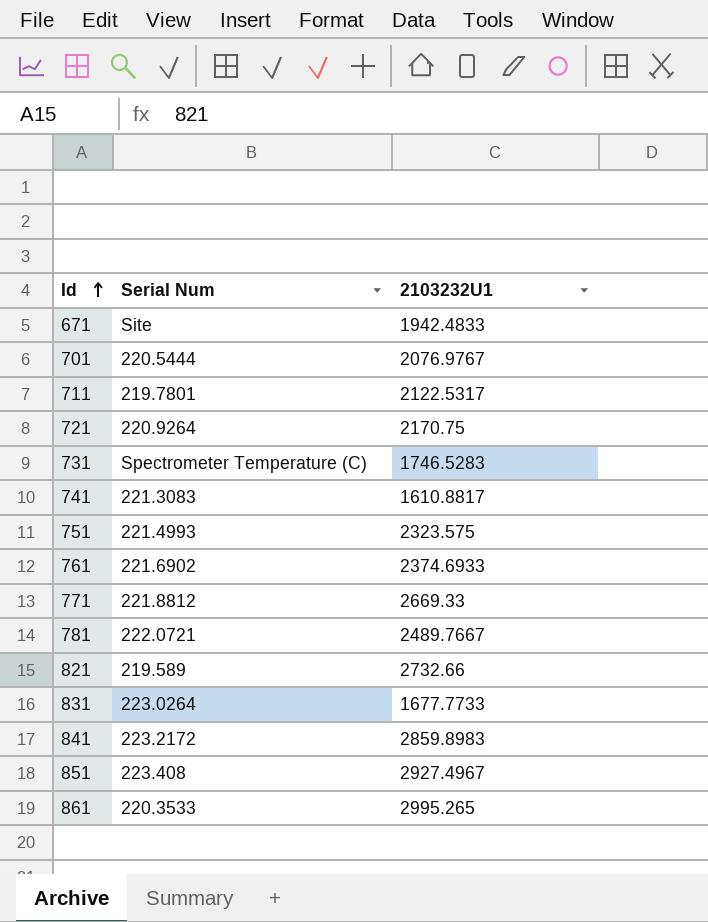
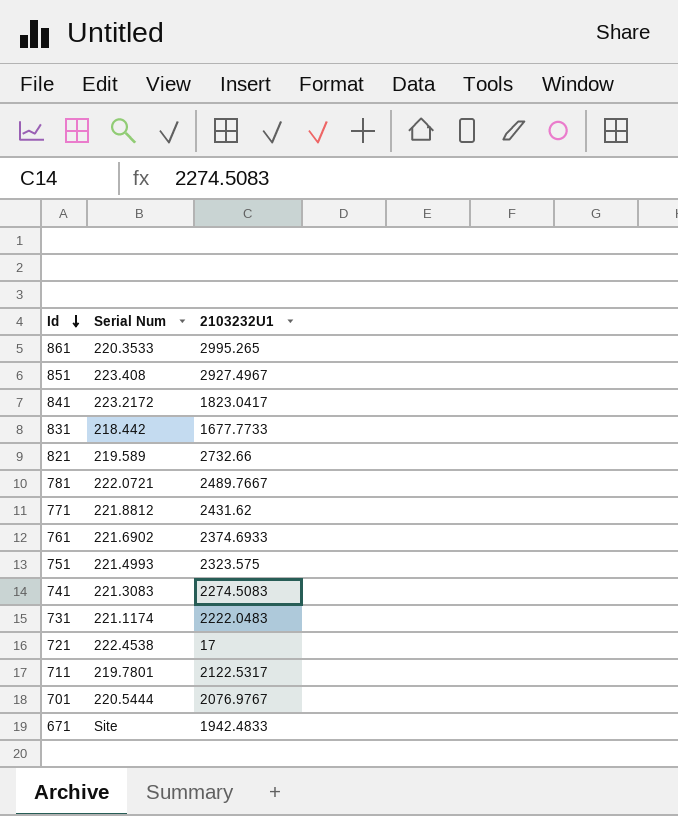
row order: Id ascending -> Id descending
841 | 2103232U1: 2859.8983 -> 1823.0417
831 | Serial Num: 223.0264 -> 218.442
771 | 2103232U1: 2669.33 -> 2431.62
741 | 2103232U1: 1610.8817 -> 2274.5083
731 | Serial Num: Spectrometer Temperature (C) -> 221.1174
731 | 2103232U1: 1746.5283 -> 2222.0483
721 | Serial Num: 220.9264 -> 222.4538
721 | 2103232U1: 2170.75 -> 17

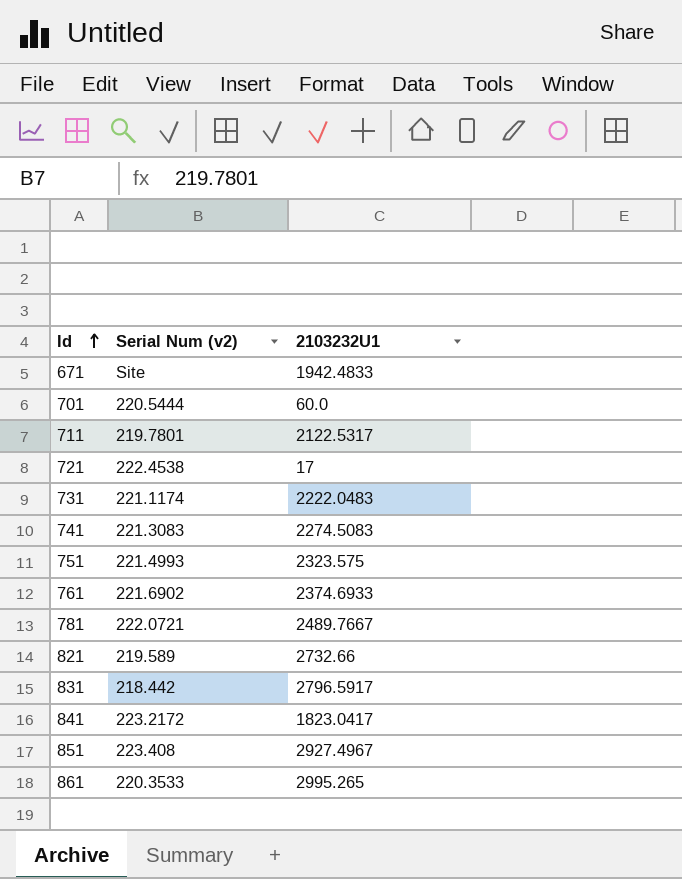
row order: Id descending -> Id ascending
column name: Serial Num -> Serial Num (v2)
row 771: 221.8812 | 2431.62 -> none
701 | 2103232U1: 2076.9767 -> 60.0
831 | 2103232U1: 1677.7733 -> 2796.5917

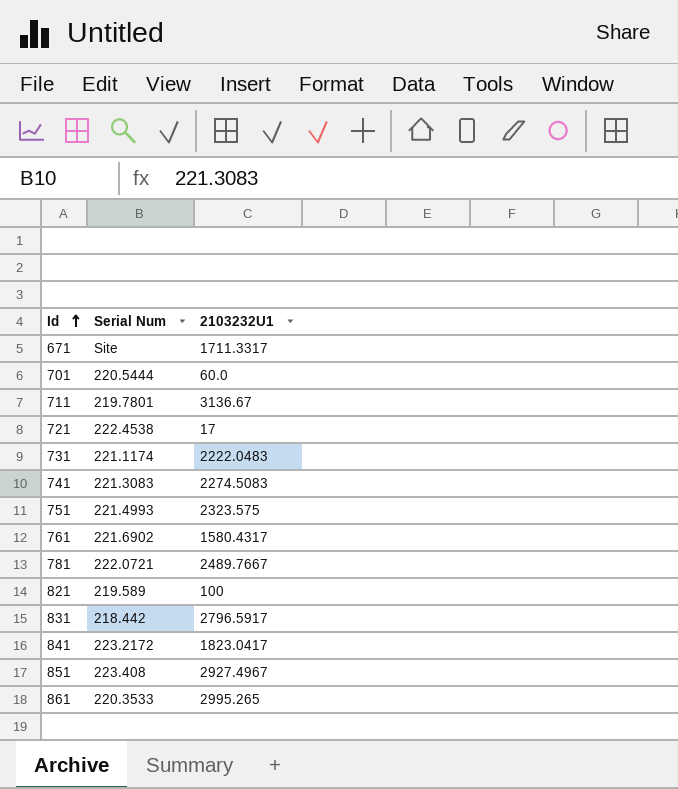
column name: Serial Num (v2) -> Serial Num
671 | 2103232U1: 1942.4833 -> 1711.3317
711 | 2103232U1: 2122.5317 -> 3136.67
761 | 2103232U1: 2374.6933 -> 1580.4317
821 | 2103232U1: 2732.66 -> 100

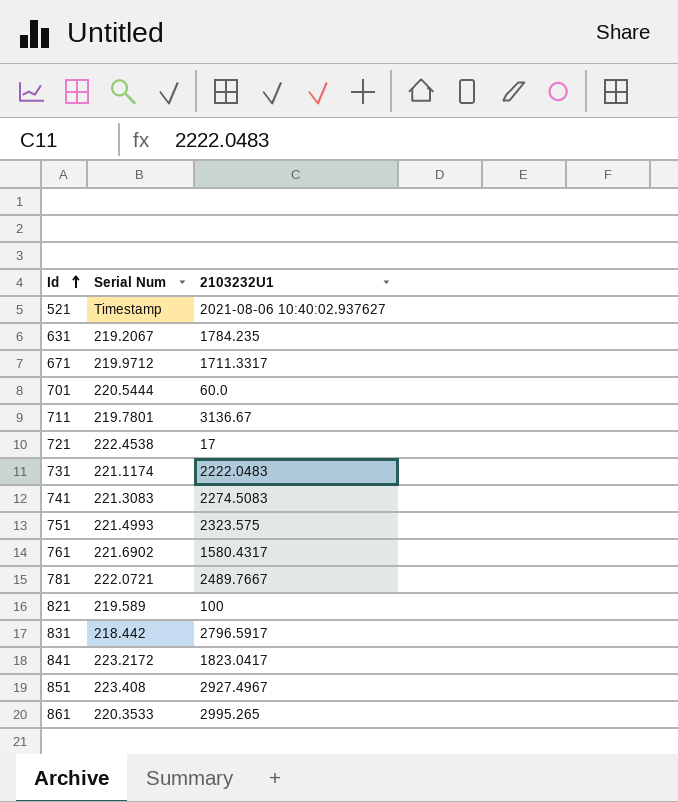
row 521: none -> Timestamp | 2021-08-06 10:40:02.937627
row 631: none -> 219.2067 | 1784.235
671 | Serial Num: Site -> 219.9712

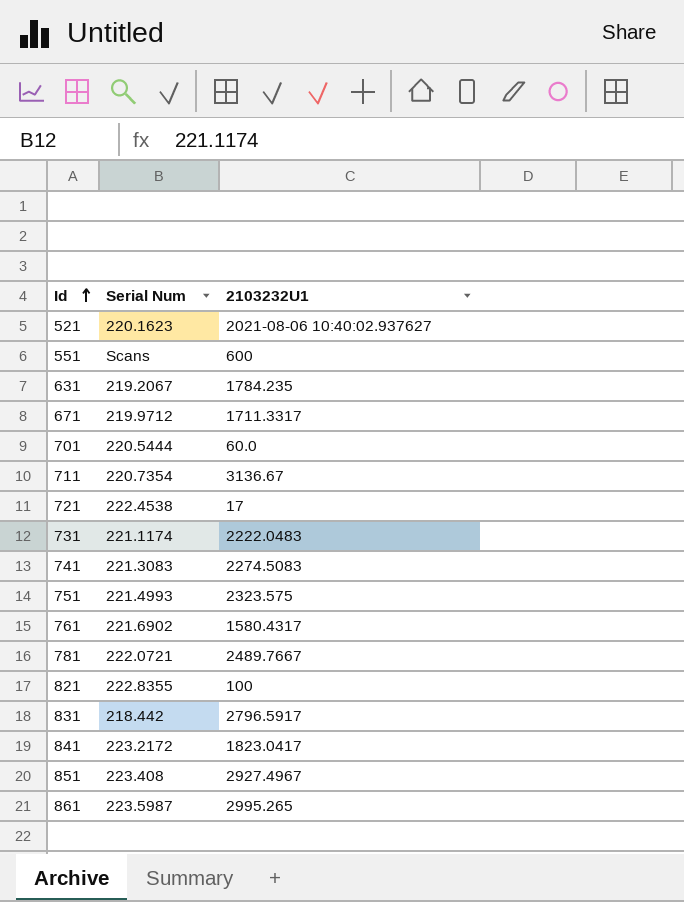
521 | Serial Num: Timestamp -> 220.1623
row 551: none -> Scans | 600
711 | Serial Num: 219.7801 -> 220.7354
821 | Serial Num: 219.589 -> 222.8355
861 | Serial Num: 220.3533 -> 223.5987

